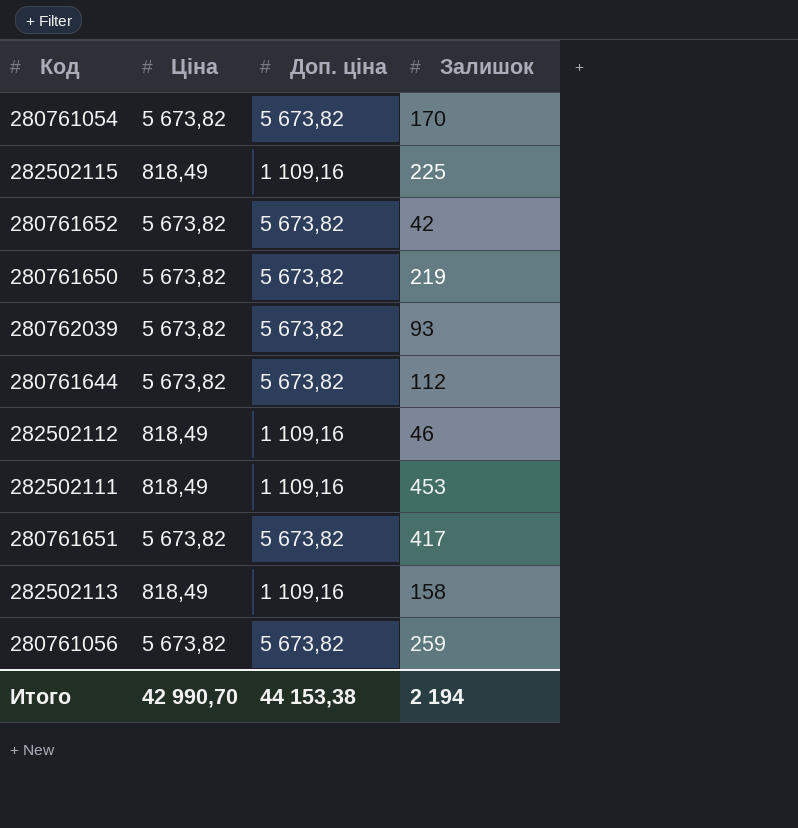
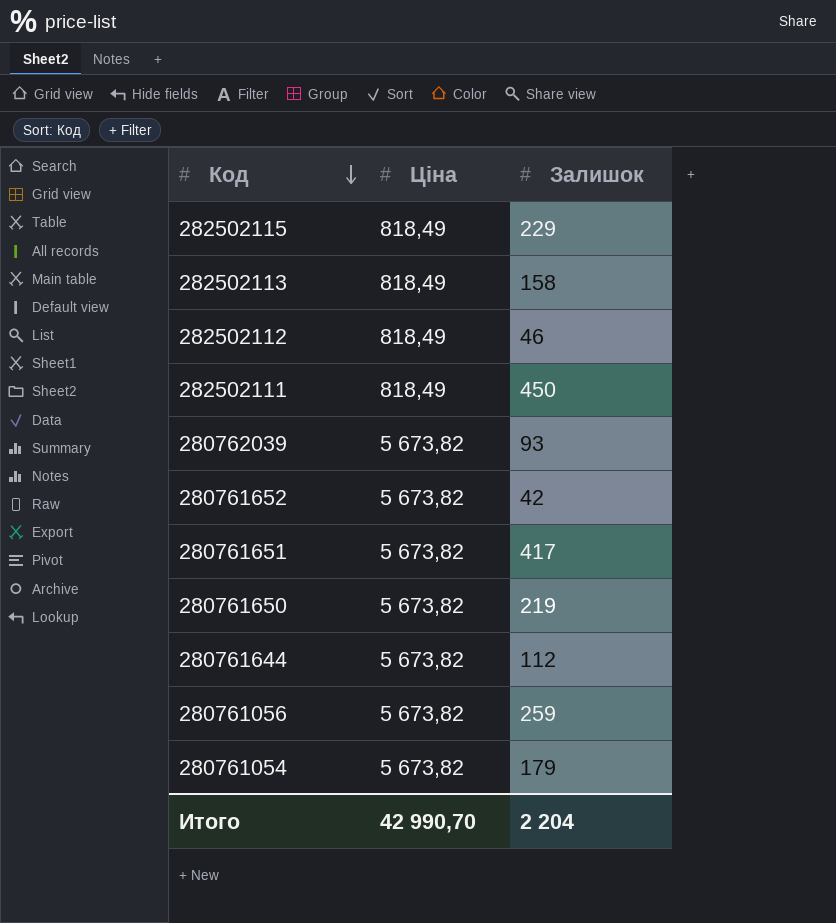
row order: none -> Код descending
column Доп. ціна | position: 3 -> none
282502115 | Залишок: 225 -> 229
282502111 | Залишок: 453 -> 450
280761054 | Залишок: 170 -> 179
Итого | Залишок: 2 194 -> 2 204

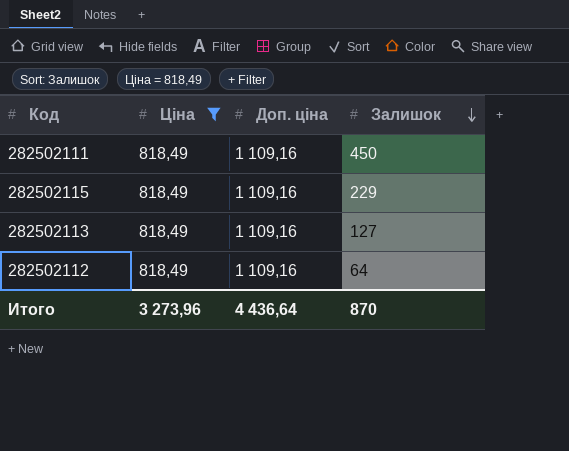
filter: none -> Ціна = 818,49
row order: Код descending -> Залишок descending
column Доп. ціна | position: none -> 3
282502113 | Залишок: 158 -> 127
282502112 | Залишок: 46 -> 64
Итого | Ціна: 42 990,70 -> 3 273,96
Итого | Залишок: 2 204 -> 870

